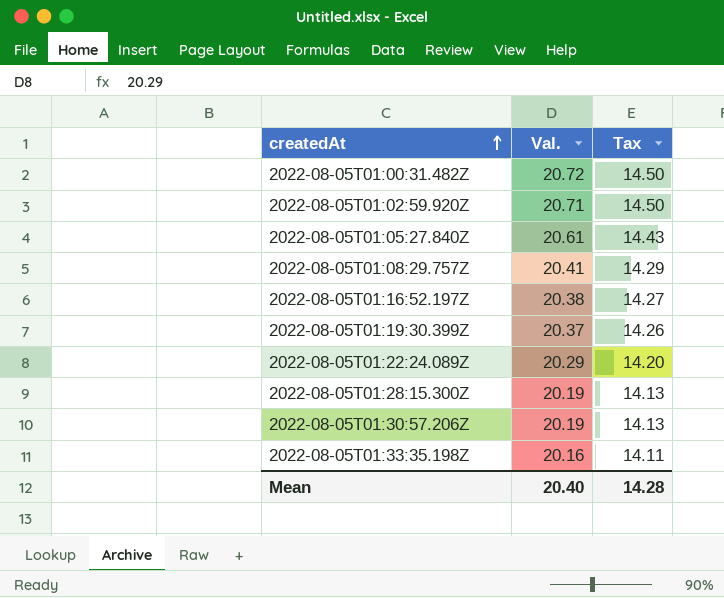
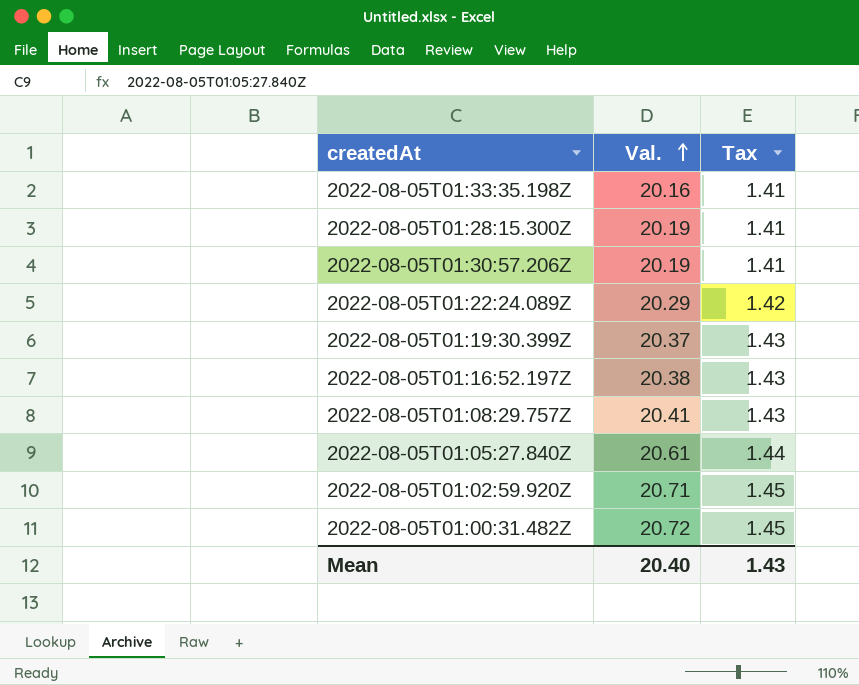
row order: createdAt ascending -> Val. ascending
column Tax | formula: [Val.] * 0.7 -> [Val.] * 0.07
Mean | Tax: 14.28 -> 1.43

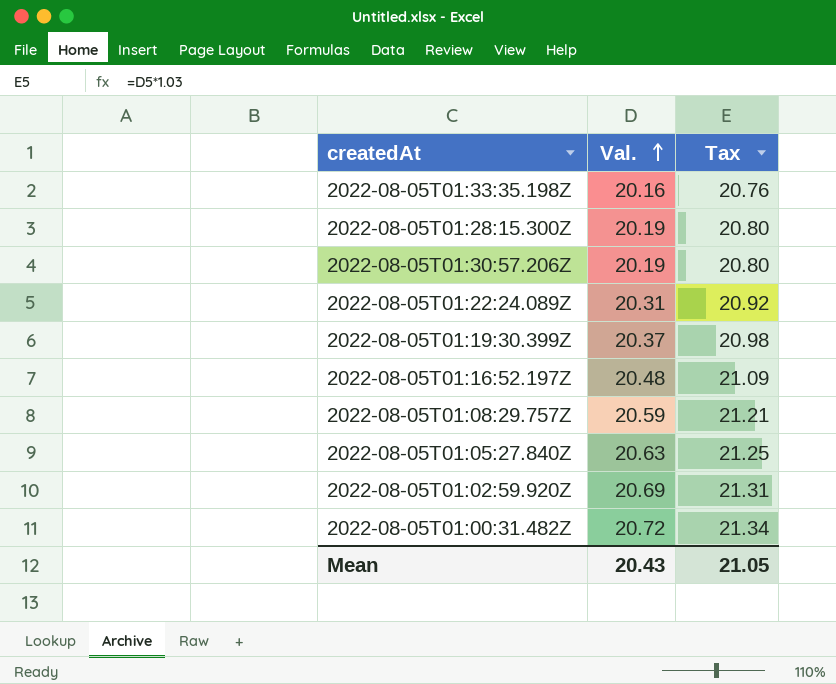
column Tax | formula: [Val.] * 0.07 -> [Val.] * 1.03
2022-08-05T01:22:24.089Z | Val.: 20.29 -> 20.31
2022-08-05T01:16:52.197Z | Val.: 20.38 -> 20.48
2022-08-05T01:08:29.757Z | Val.: 20.41 -> 20.59
2022-08-05T01:05:27.840Z | Val.: 20.61 -> 20.63
2022-08-05T01:02:59.920Z | Val.: 20.71 -> 20.69
Mean | Val.: 20.40 -> 20.43
Mean | Tax: 1.43 -> 21.05

